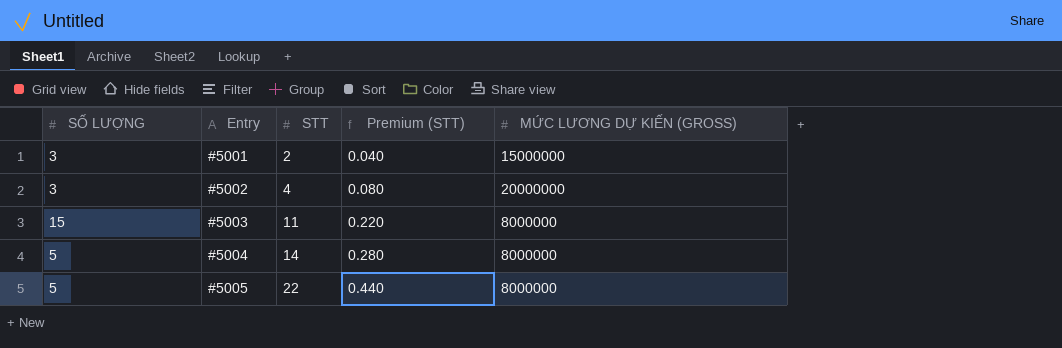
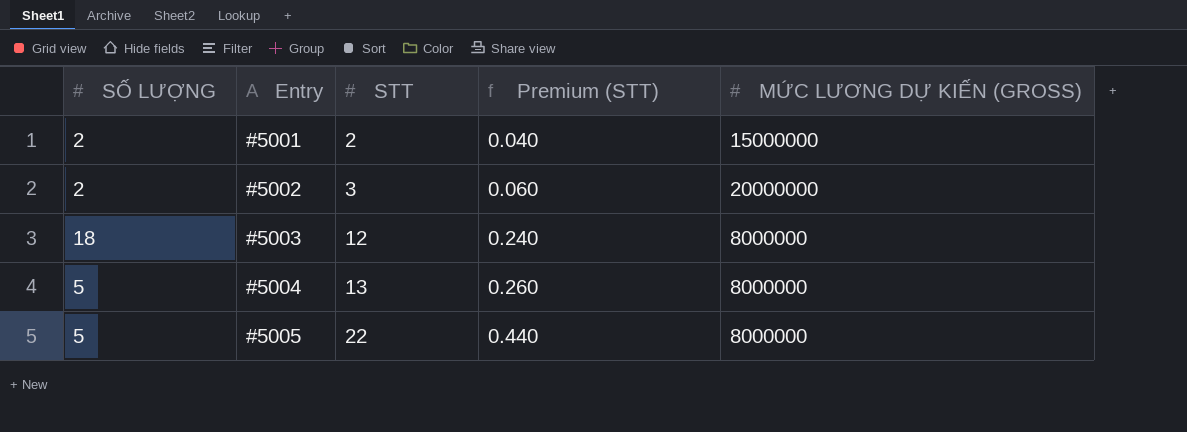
#5001 | SỐ LƯỢNG: 3 -> 2
#5002 | SỐ LƯỢNG: 3 -> 2
#5002 | STT: 4 -> 3
#5002 | Premium (STT): 0.080 -> 0.060
#5003 | SỐ LƯỢNG: 15 -> 18
#5003 | STT: 11 -> 12
#5003 | Premium (STT): 0.220 -> 0.240
#5004 | STT: 14 -> 13
#5004 | Premium (STT): 0.280 -> 0.260

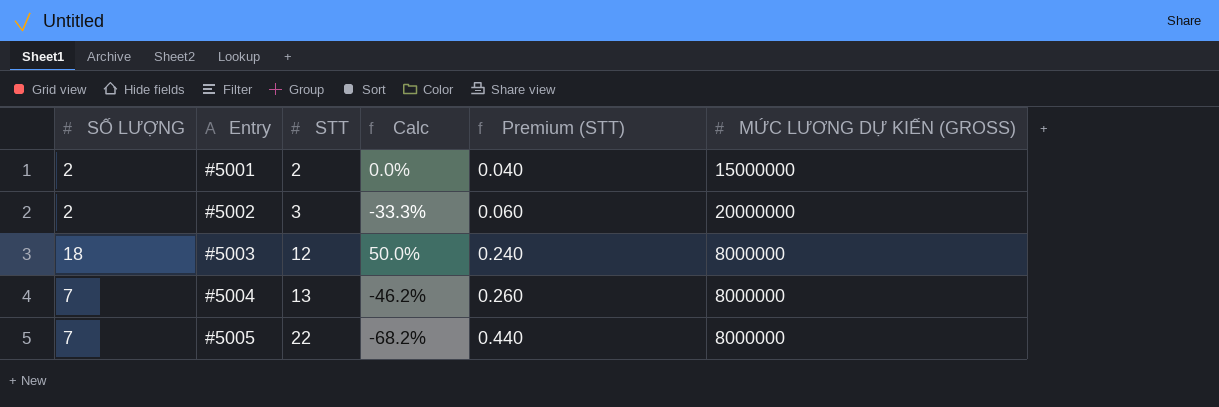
column Calc | formula: none -> ([SỐ LƯỢNG] - [STT]) / [STT]
#5004 | SỐ LƯỢNG: 5 -> 7
#5005 | SỐ LƯỢNG: 5 -> 7

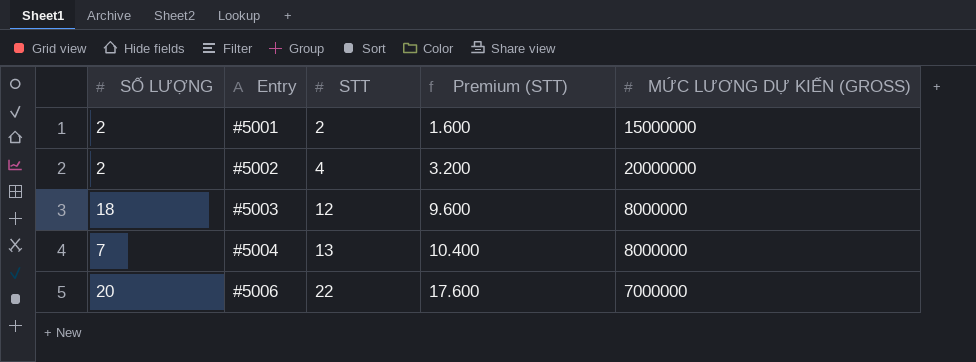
column Calc | formula: ([SỐ LƯỢNG] - [STT]) / [STT] -> none
column Premium (STT) | formula: [STT] * 0.02 -> [STT] * 0.8
row #5005: 7 | 22 | -68.2% | 0.440 | 8000000 -> none
#5002 | STT: 3 -> 4
row #5006: none -> 20 | 22 | 17.600 | 7000000

